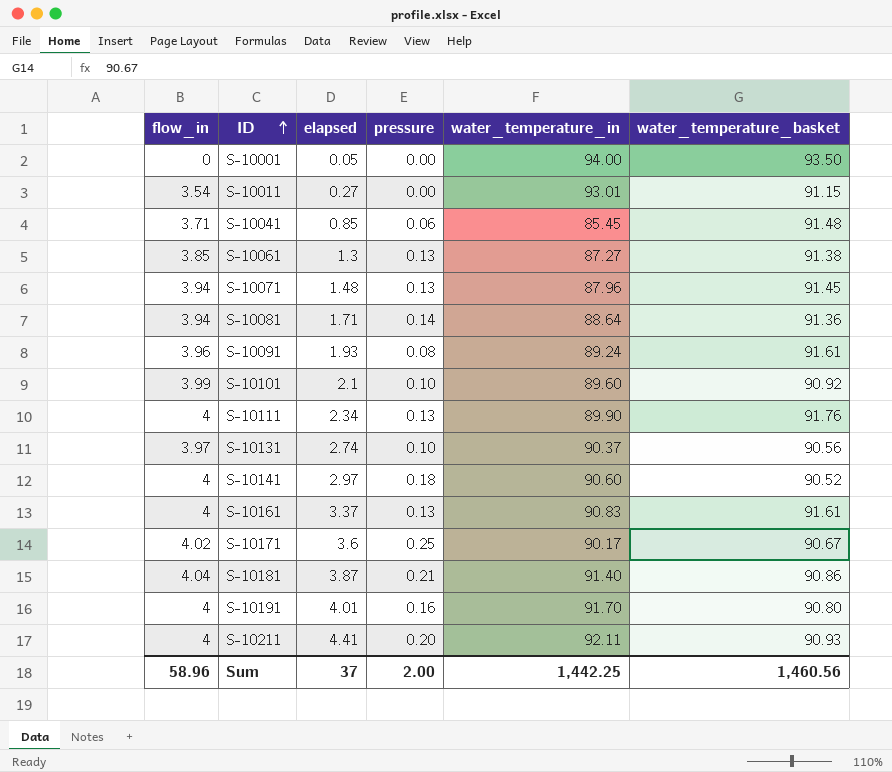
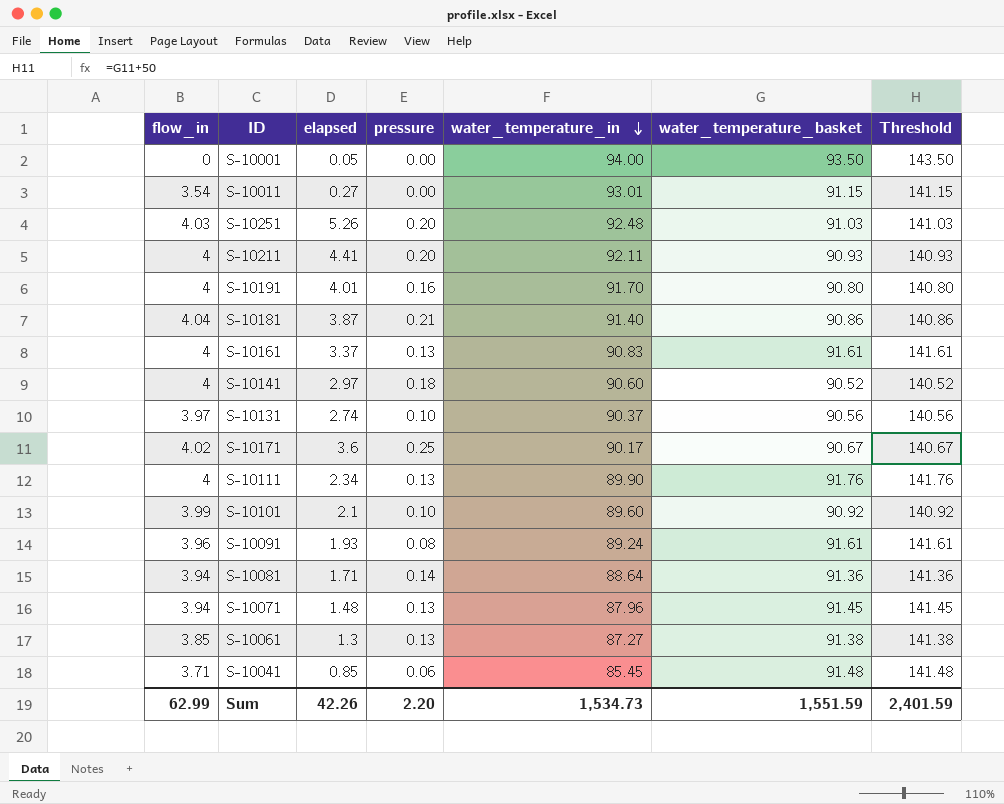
row order: ID ascending -> water_temperature_in descending
column Threshold | formula: none -> [water_temperature_basket] + 50
row S-10251: none -> 4.03 | 5.26 | 0.20 | 92.48 | 91.03 | 141.03
Sum | flow_in: 58.96 -> 62.99
Sum | elapsed: 37 -> 42.26
Sum | pressure: 2.00 -> 2.20
Sum | water_temperature_in: 1,442.25 -> 1,534.73
Sum | water_temperature_basket: 1,460.56 -> 1,551.59

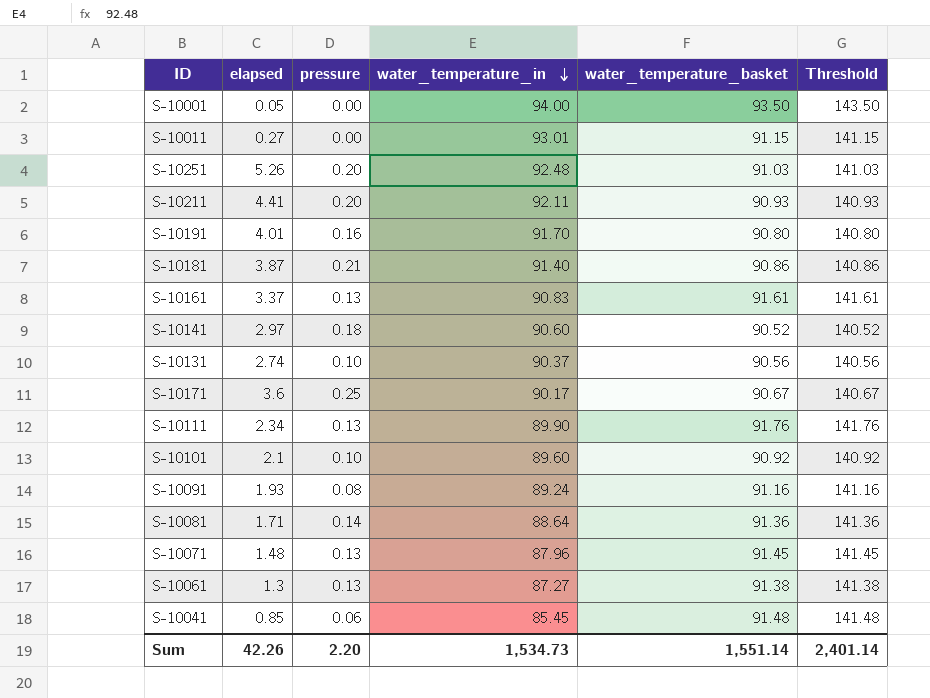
column flow_in | position: 1 -> none
S-10091 | water_temperature_basket: 91.61 -> 91.16
S-10091 | Threshold: 141.61 -> 141.16
Sum | water_temperature_basket: 1,551.59 -> 1,551.14
Sum | Threshold: 2,401.59 -> 2,401.14

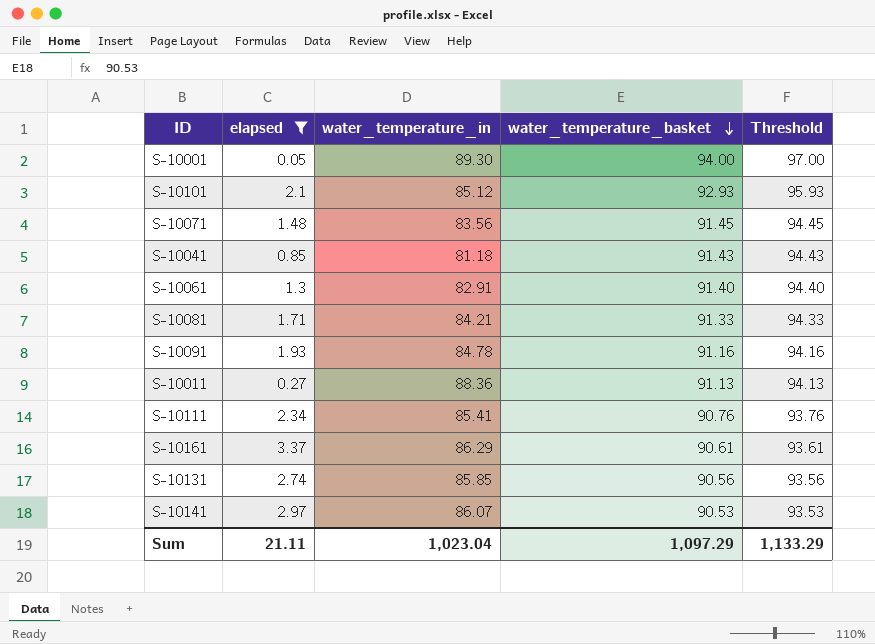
filter: none -> elapsed <= 3.37
row order: water_temperature_in descending -> water_temperature_basket descending
column pressure | position: 3 -> none
column Threshold | formula: [water_temperature_basket] + 50 -> [water_temperature_basket] + 3
S-10001 | water_temperature_in: 94.00 -> 89.30
S-10001 | water_temperature_basket: 93.50 -> 94.00
S-10101 | water_temperature_in: 89.60 -> 85.12
S-10101 | water_temperature_basket: 90.92 -> 92.93
S-10071 | water_temperature_in: 87.96 -> 83.56
S-10041 | water_temperature_in: 85.45 -> 81.18
S-10041 | water_temperature_basket: 91.48 -> 91.43
S-10061 | water_temperature_in: 87.27 -> 82.91
S-10061 | water_temperature_basket: 91.38 -> 91.40
S-10081 | water_temperature_in: 88.64 -> 84.21
S-10081 | water_temperature_basket: 91.36 -> 91.33
S-10091 | water_temperature_in: 89.24 -> 84.78
S-10011 | water_temperature_in: 93.01 -> 88.36
S-10011 | water_temperature_basket: 91.15 -> 91.13
S-10111 | water_temperature_in: 89.90 -> 85.41
S-10111 | water_temperature_basket: 91.76 -> 90.76
S-10161 | water_temperature_in: 90.83 -> 86.29
S-10161 | water_temperature_basket: 91.61 -> 90.61
S-10131 | water_temperature_in: 90.37 -> 85.85
S-10141 | water_temperature_in: 90.60 -> 86.07
S-10141 | water_temperature_basket: 90.52 -> 90.53
Sum | elapsed: 42.26 -> 21.11
Sum | water_temperature_in: 1,534.73 -> 1,023.04
Sum | water_temperature_basket: 1,551.14 -> 1,097.29
Sum | Threshold: 2,401.14 -> 1,133.29

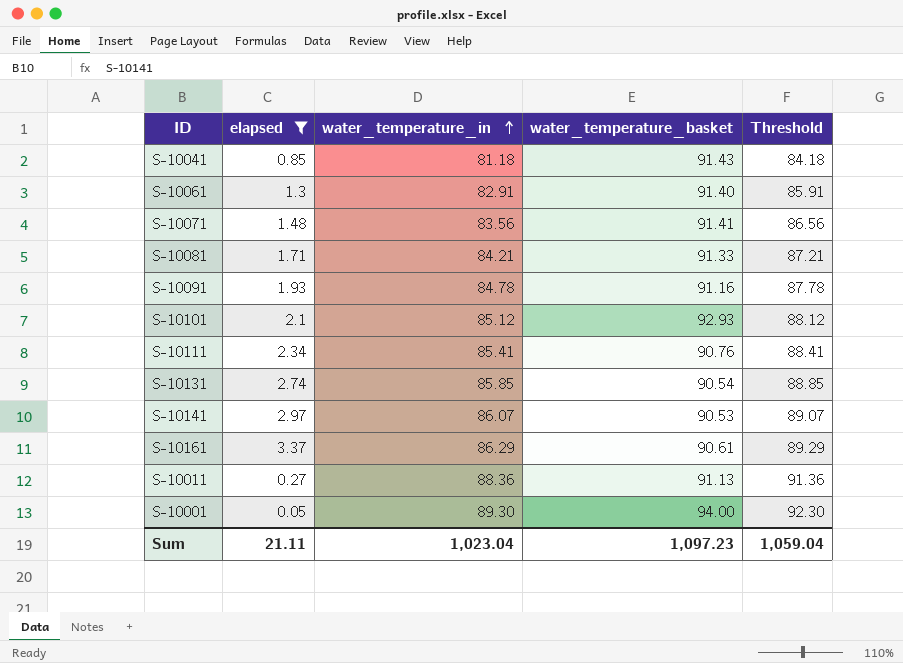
row order: water_temperature_basket descending -> water_temperature_in ascending
column Threshold | formula: [water_temperature_basket] + 3 -> [water_temperature_in] + 3
S-10071 | water_temperature_basket: 91.45 -> 91.41
S-10131 | water_temperature_basket: 90.56 -> 90.54
Sum | water_temperature_basket: 1,097.29 -> 1,097.23
Sum | Threshold: 1,133.29 -> 1,059.04

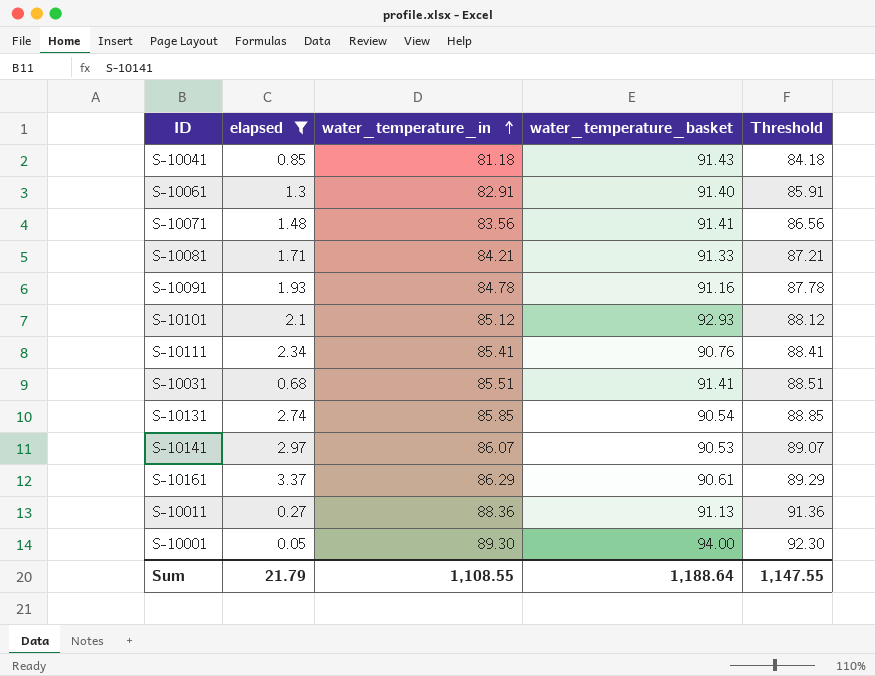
row S-10031: none -> 0.68 | 85.51 | 91.41 | 88.51
Sum | elapsed: 21.11 -> 21.79
Sum | water_temperature_in: 1,023.04 -> 1,108.55
Sum | water_temperature_basket: 1,097.23 -> 1,188.64
Sum | Threshold: 1,059.04 -> 1,147.55

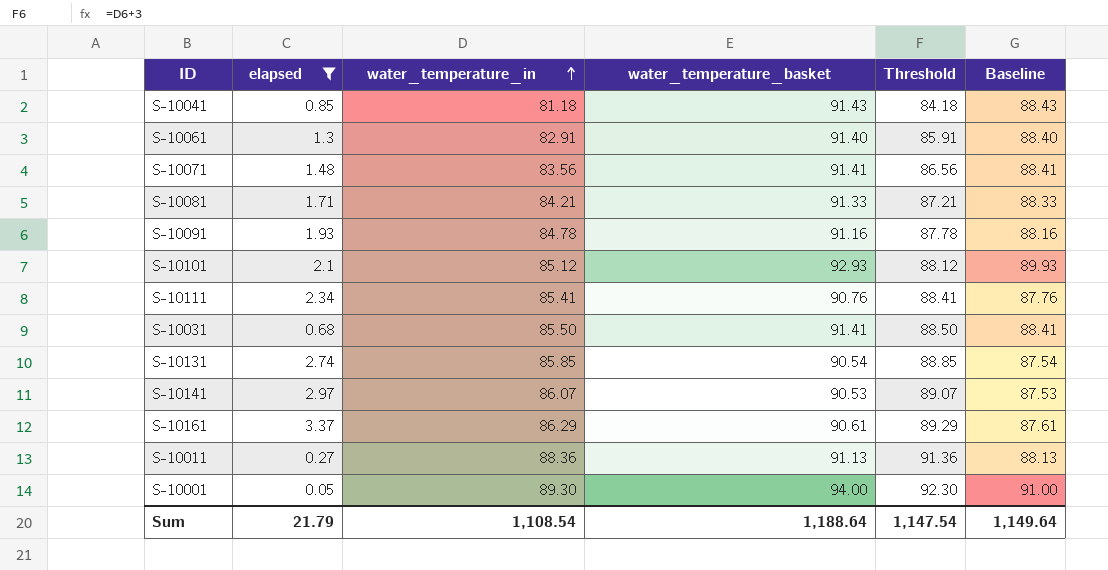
column Baseline | formula: none -> [water_temperature_basket] - 3
S-10031 | water_temperature_in: 85.51 -> 85.50
S-10031 | Threshold: 88.51 -> 88.50
Sum | water_temperature_in: 1,108.55 -> 1,108.54
Sum | Threshold: 1,147.55 -> 1,147.54

